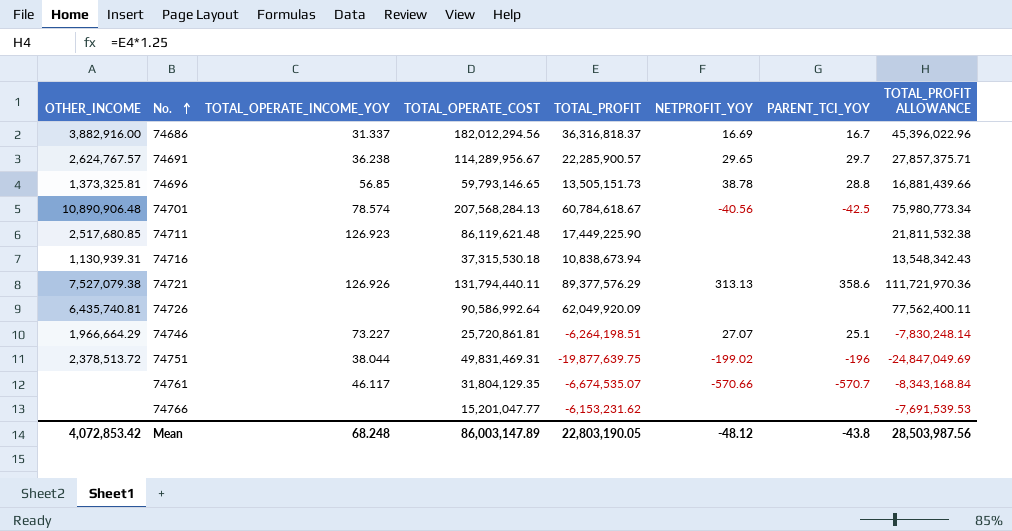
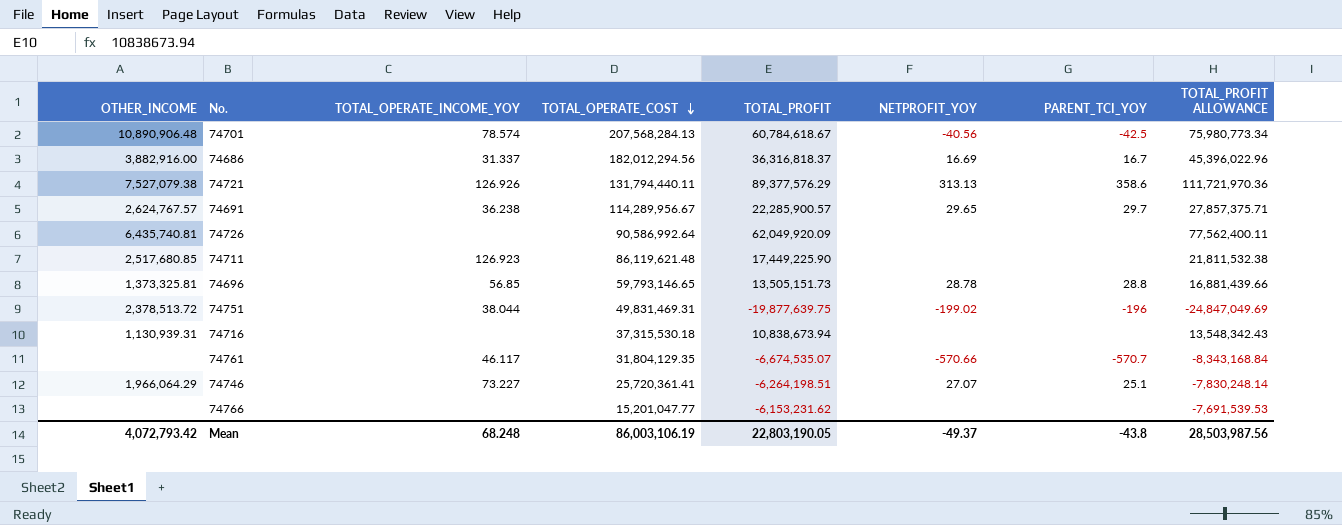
row order: No. ascending -> TOTAL_OPERATE_COST descending
74696 | NETPROFIT_YOY: 38.78 -> 28.78
74746 | OTHER_INCOME: 1,966,664.29 -> 1,966,064.29
74746 | TOTAL_OPERATE_COST: 25,720,861.81 -> 25,720,361.41
Mean | OTHER_INCOME: 4,072,853.42 -> 4,072,793.42
Mean | TOTAL_OPERATE_COST: 86,003,147.89 -> 86,003,106.19
Mean | NETPROFIT_YOY: -48.12 -> -49.37

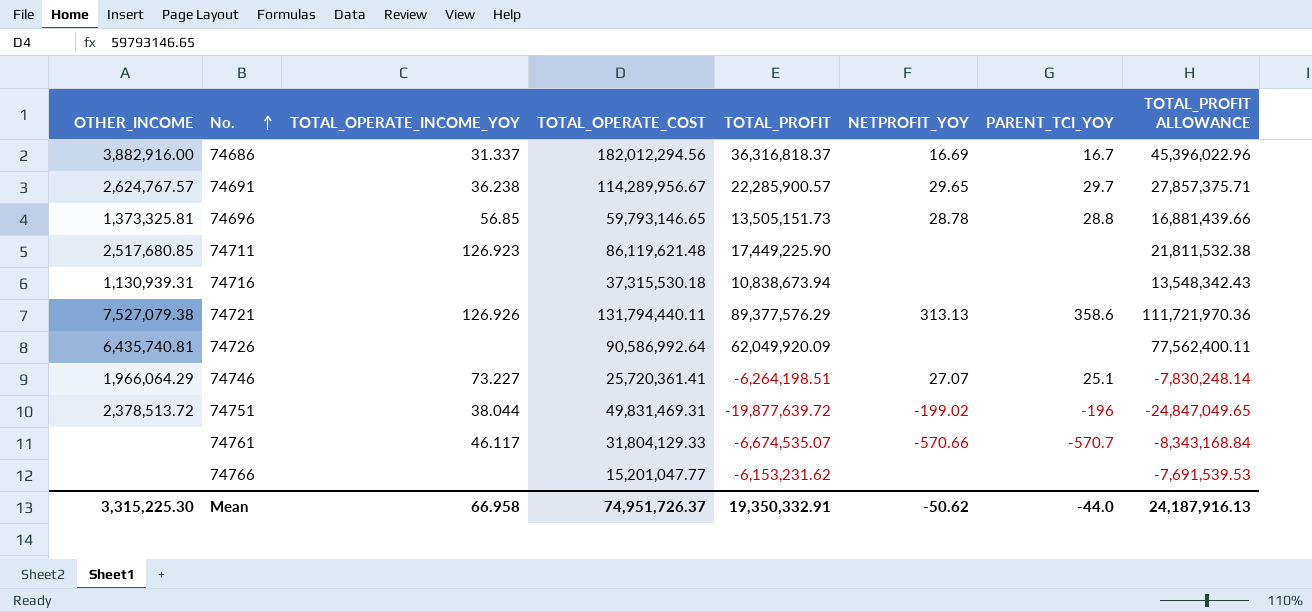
row order: TOTAL_OPERATE_COST descending -> No. ascending
row 74701: 10,890,906.48 | 78.574 | 207,568,284.13 | 60,784,618.67 | -40.56 | -42.5 | 75,980,773.34 -> none
74751 | TOTAL_PROFIT: -19,877,639.75 -> -19,877,639.72
74751 | TOTAL_PROFIT ALLOWANCE: -24,847,049.69 -> -24,847,049.65
74761 | TOTAL_OPERATE_COST: 31,804,129.35 -> 31,804,129.33
Mean | OTHER_INCOME: 4,072,793.42 -> 3,315,225.30
Mean | TOTAL_OPERATE_INCOME_YOY: 68.248 -> 66.958
Mean | TOTAL_OPERATE_COST: 86,003,106.19 -> 74,951,726.37
Mean | TOTAL_PROFIT: 22,803,190.05 -> 19,350,332.91
Mean | NETPROFIT_YOY: -49.37 -> -50.62
Mean | PARENT_TCI_YOY: -43.8 -> -44.0
Mean | TOTAL_PROFIT ALLOWANCE: 28,503,987.56 -> 24,187,916.13

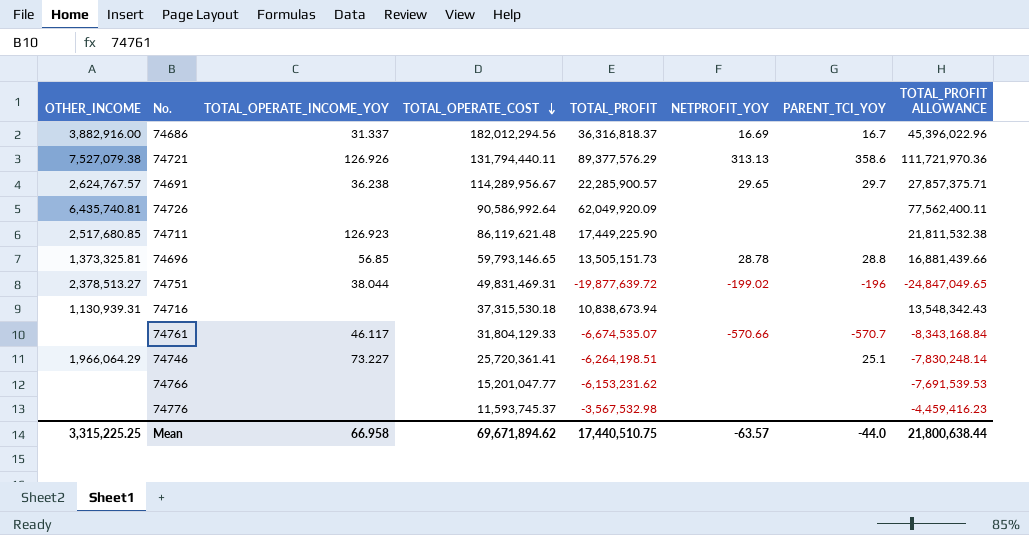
row order: No. ascending -> TOTAL_OPERATE_COST descending
74751 | OTHER_INCOME: 2,378,513.72 -> 2,378,513.27
74746 | NETPROFIT_YOY: 27.07 -> none
row 74776: none -> none | none | 11,593,745.37 | -3,567,532.98 | none | none | -4,459,416.23
Mean | OTHER_INCOME: 3,315,225.30 -> 3,315,225.25
Mean | TOTAL_OPERATE_COST: 74,951,726.37 -> 69,671,894.62
Mean | TOTAL_PROFIT: 19,350,332.91 -> 17,440,510.75
Mean | NETPROFIT_YOY: -50.62 -> -63.57
Mean | TOTAL_PROFIT ALLOWANCE: 24,187,916.13 -> 21,800,638.44

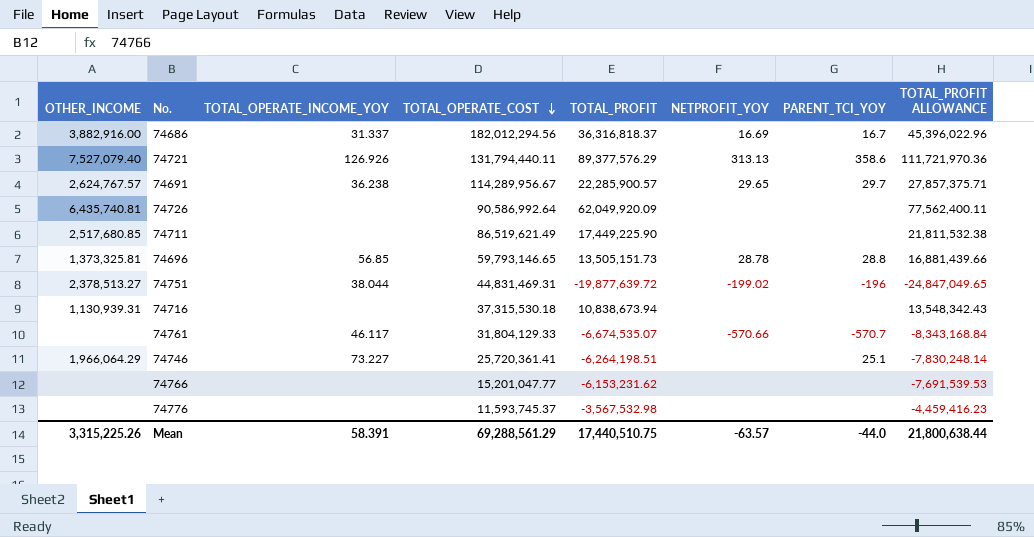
74721 | OTHER_INCOME: 7,527,079.38 -> 7,527,079.40
74711 | TOTAL_OPERATE_INCOME_YOY: 126.923 -> none
74711 | TOTAL_OPERATE_COST: 86,119,621.48 -> 86,519,621.49
74751 | TOTAL_OPERATE_COST: 49,831,469.31 -> 44,831,469.31
Mean | OTHER_INCOME: 3,315,225.25 -> 3,315,225.26
Mean | TOTAL_OPERATE_INCOME_YOY: 66.958 -> 58.391
Mean | TOTAL_OPERATE_COST: 69,671,894.62 -> 69,288,561.29

